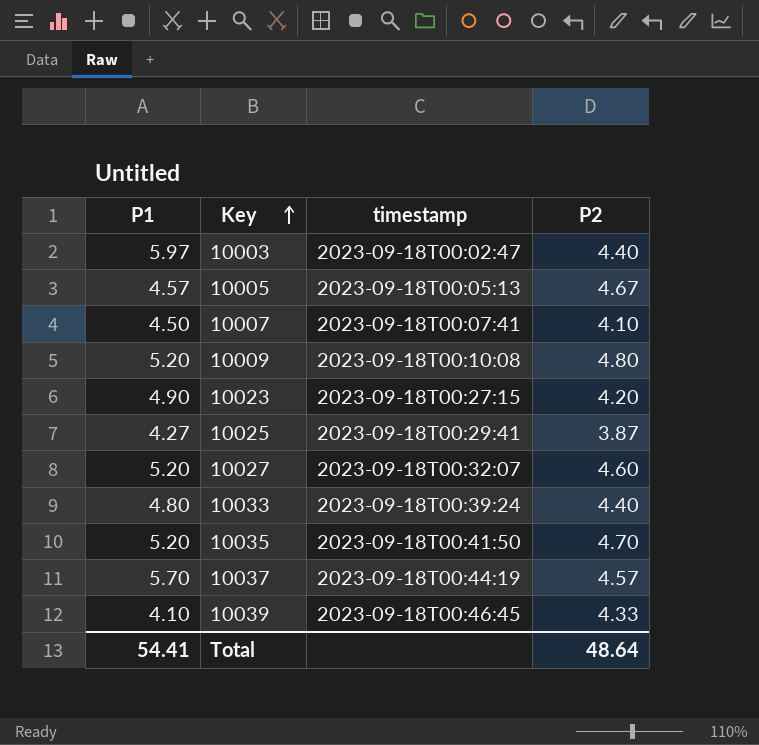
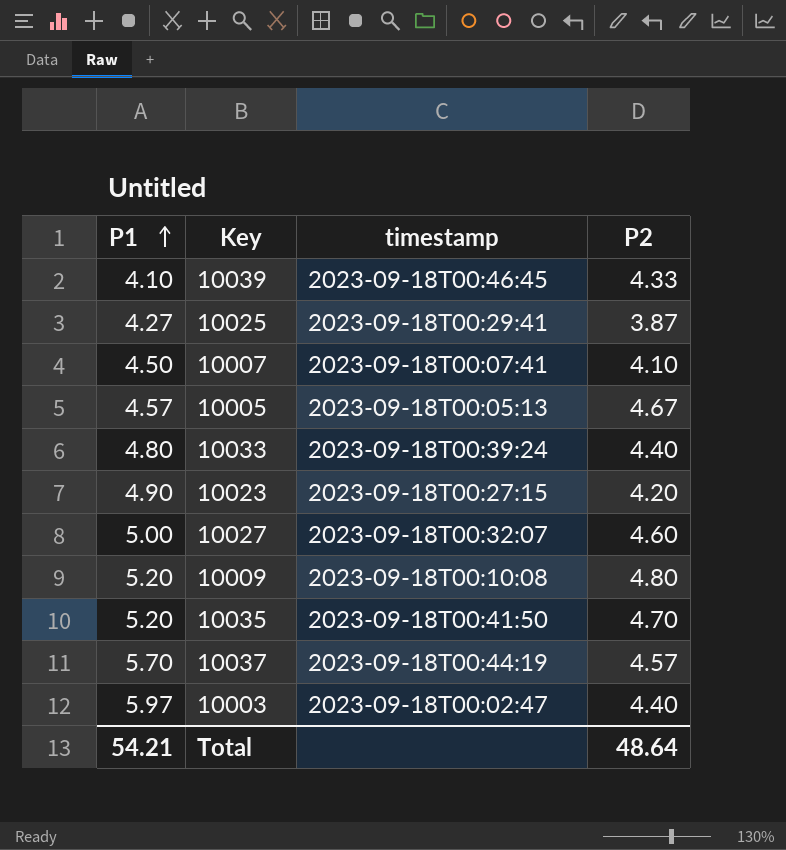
row order: Key ascending -> P1 ascending
10027 | P1: 5.20 -> 5.00
Total | P1: 54.41 -> 54.21

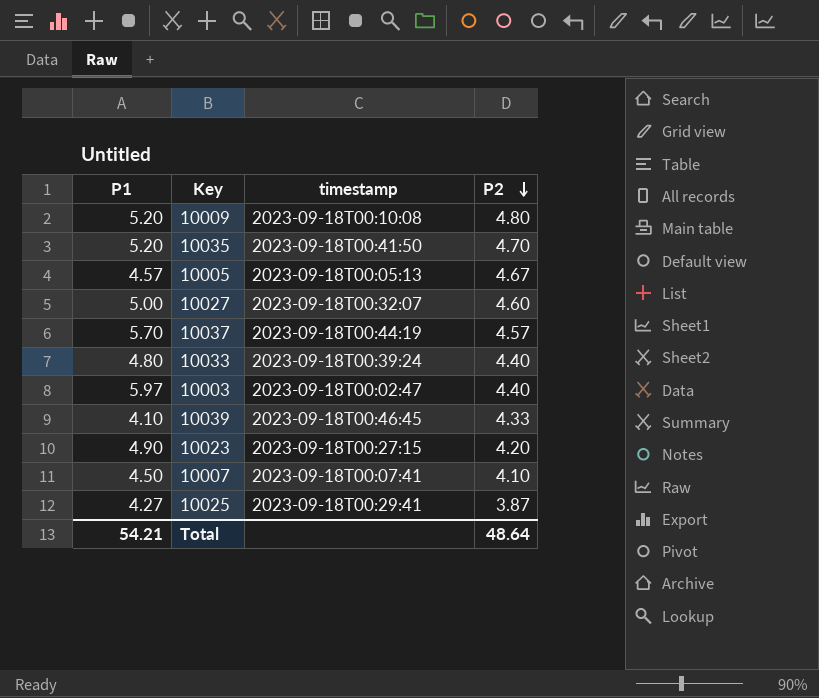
row order: P1 ascending -> P2 descending

